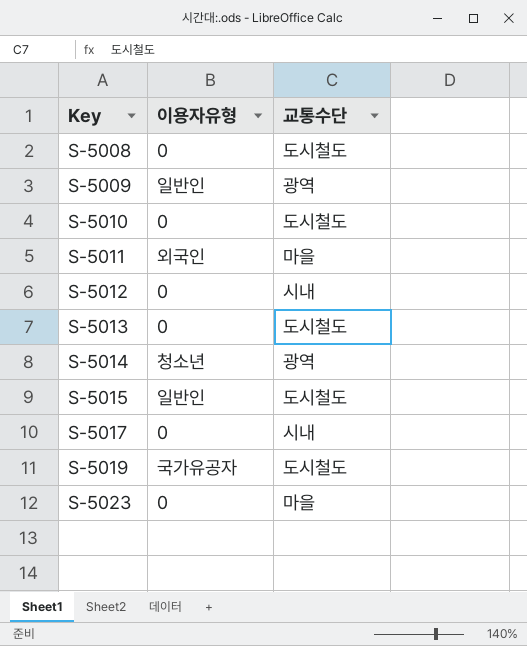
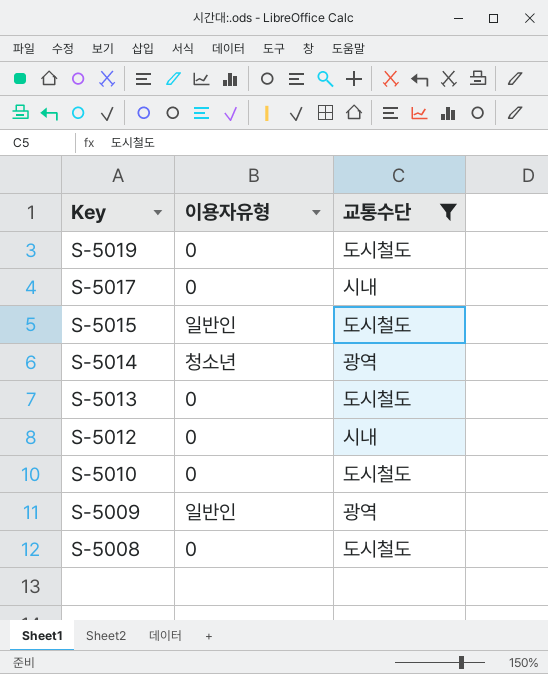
filter: none -> 교통수단 != 마을
row order: Key ascending -> Key descending
S-5019 | 이용자유형: 국가유공자 -> 0

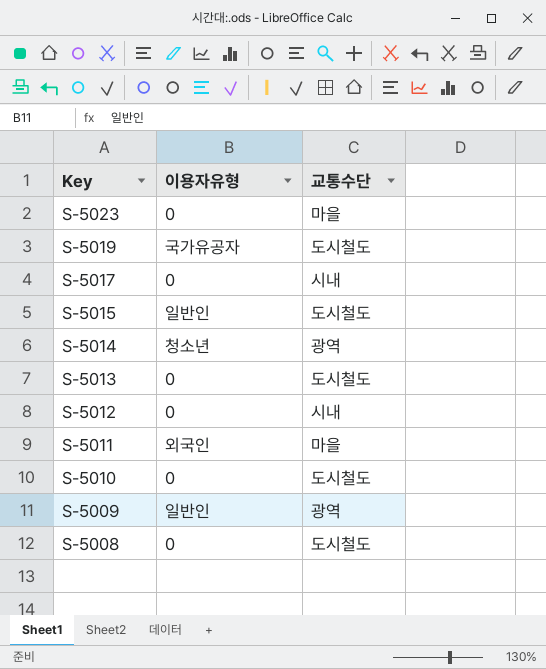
filter: 교통수단 != 마을 -> none
S-5019 | 이용자유형: 0 -> 국가유공자

